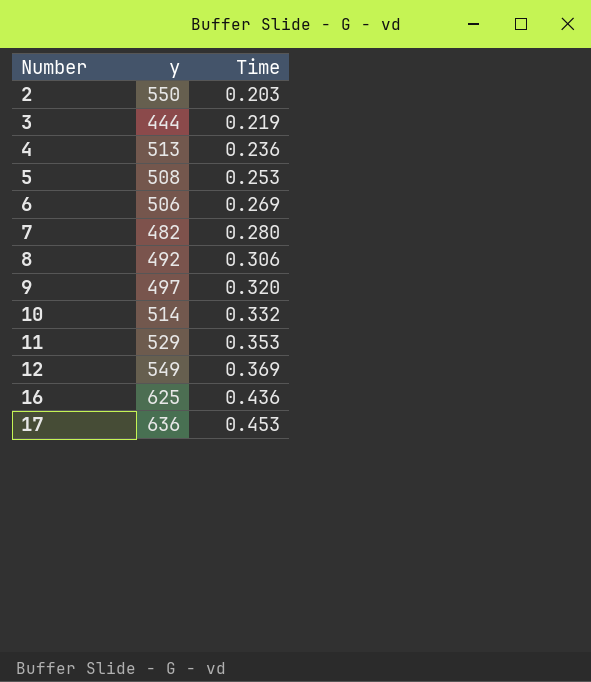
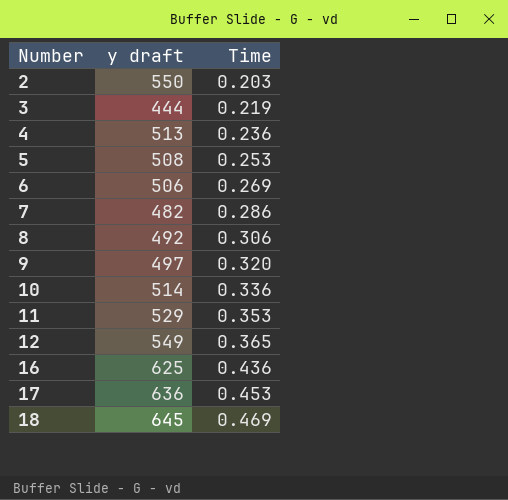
column name: y -> y draft
7 | Time: 0.280 -> 0.286
10 | Time: 0.332 -> 0.336
12 | Time: 0.369 -> 0.365
row 18: none -> 645 | 0.469

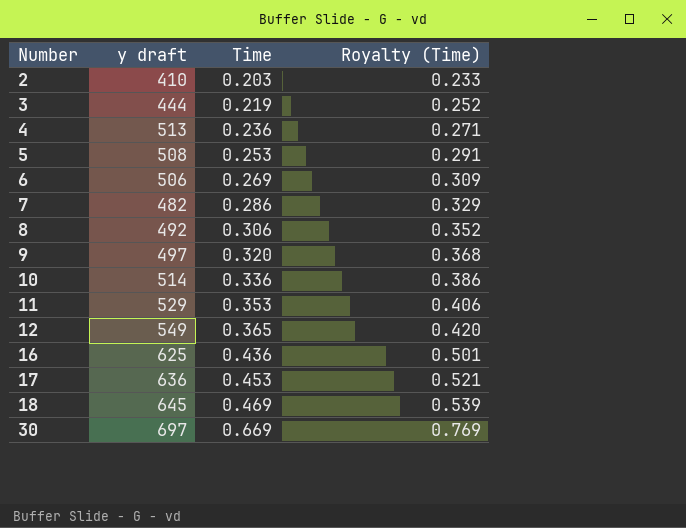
column Royalty (Time) | formula: none -> [Time] * 1.15
2 | y draft: 550 -> 410
row 30: none -> 697 | 0.669 | 0.769

